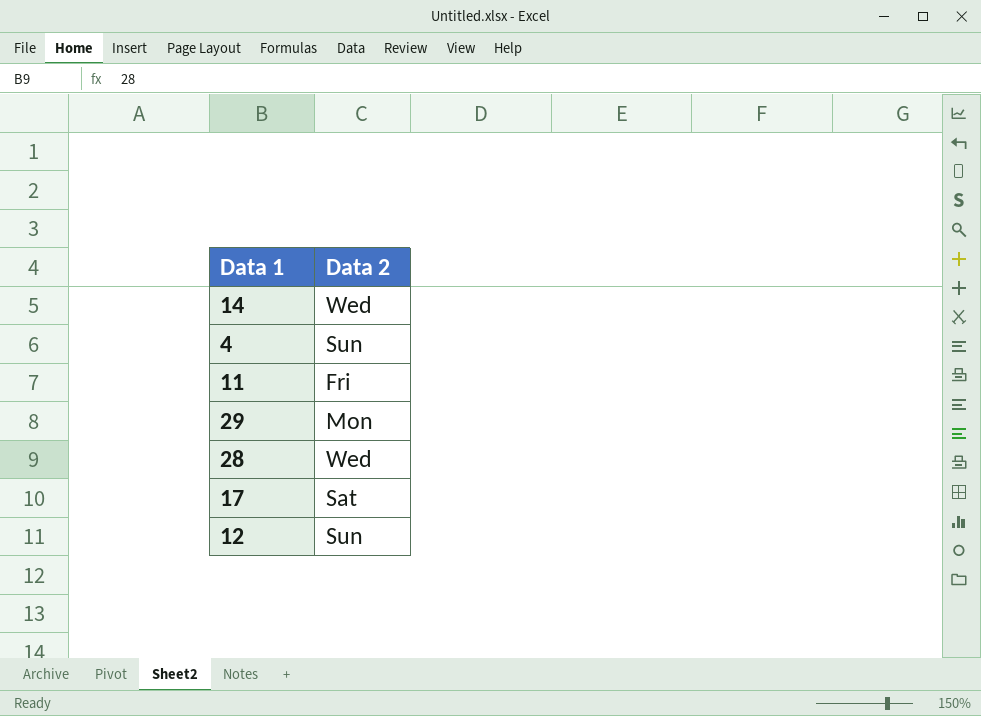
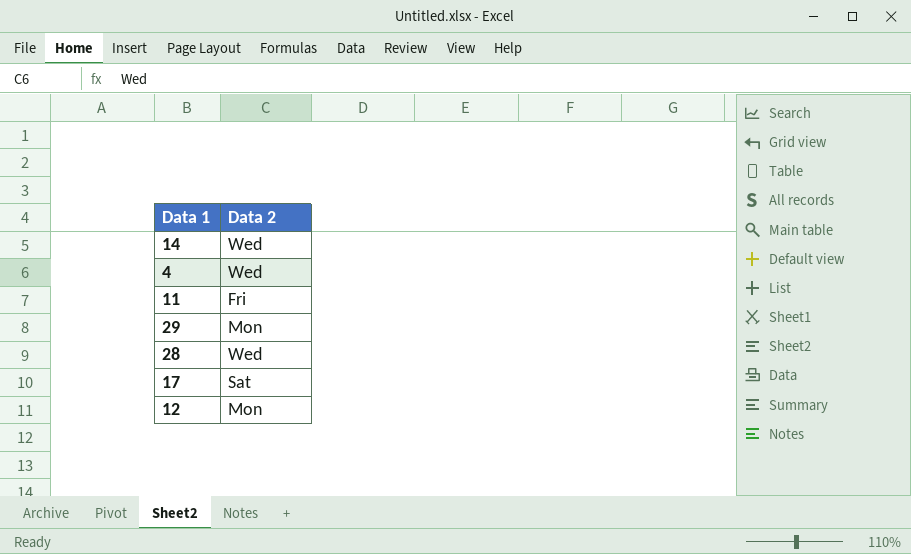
4 | Data 2: Sun -> Wed
12 | Data 2: Sun -> Mon

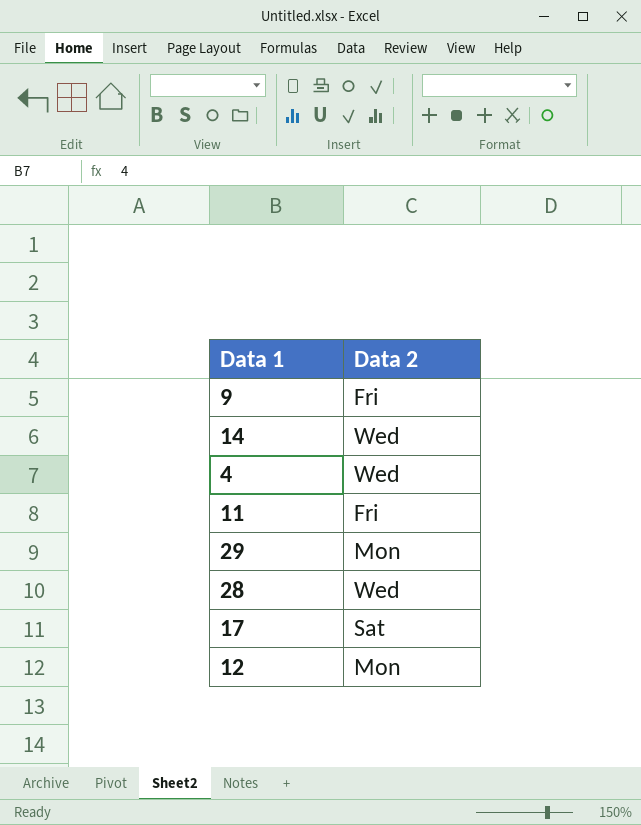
row 9: none -> Fri

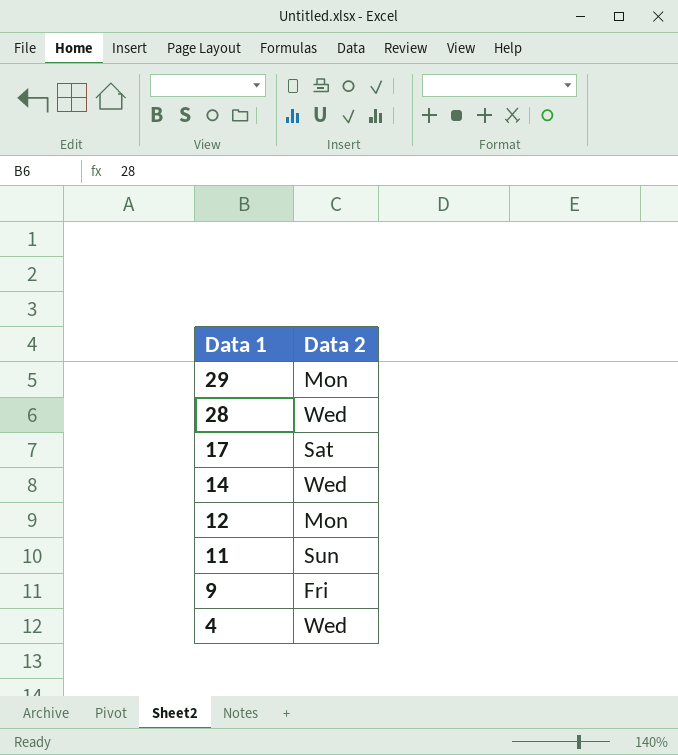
row order: none -> Data 1 descending
11 | Data 2: Fri -> Sun

